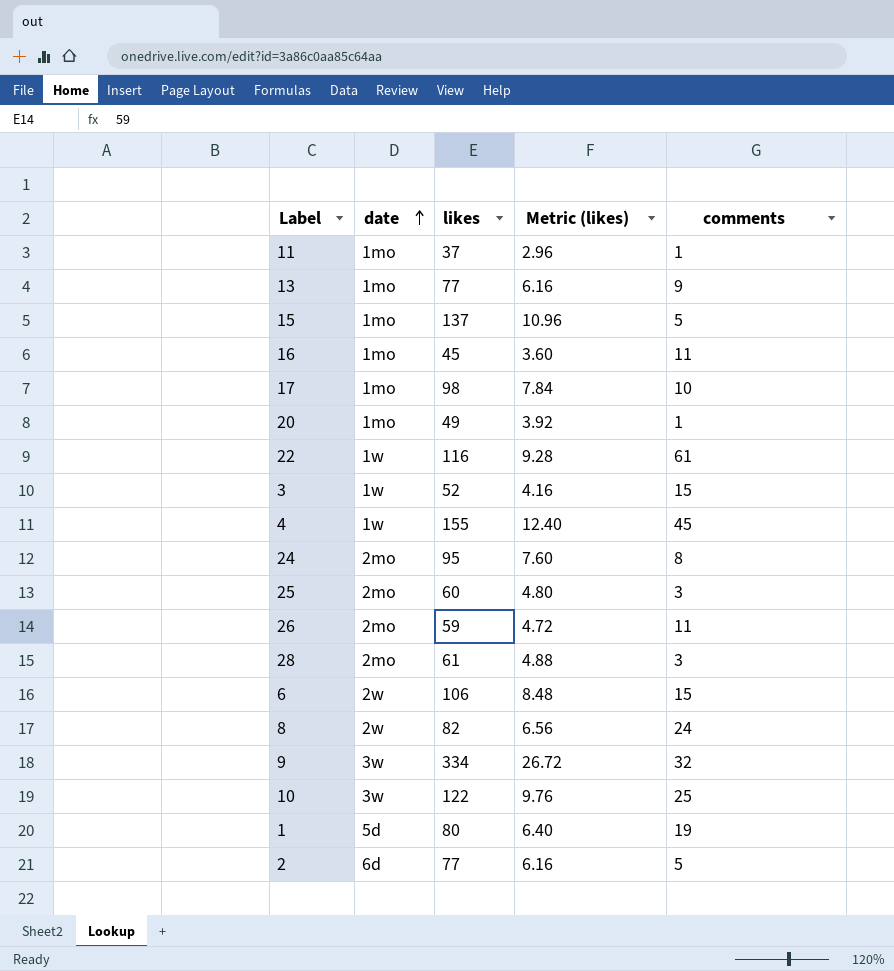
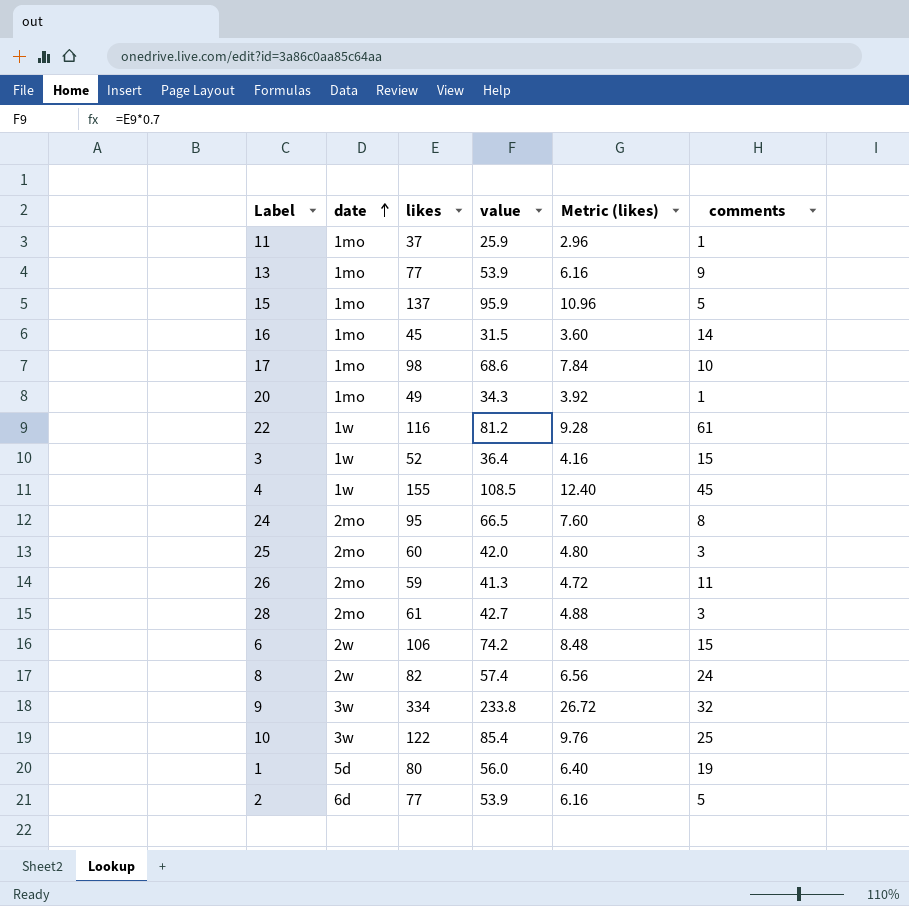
column value | formula: none -> [likes] * 0.7
16 | comments: 11 -> 14

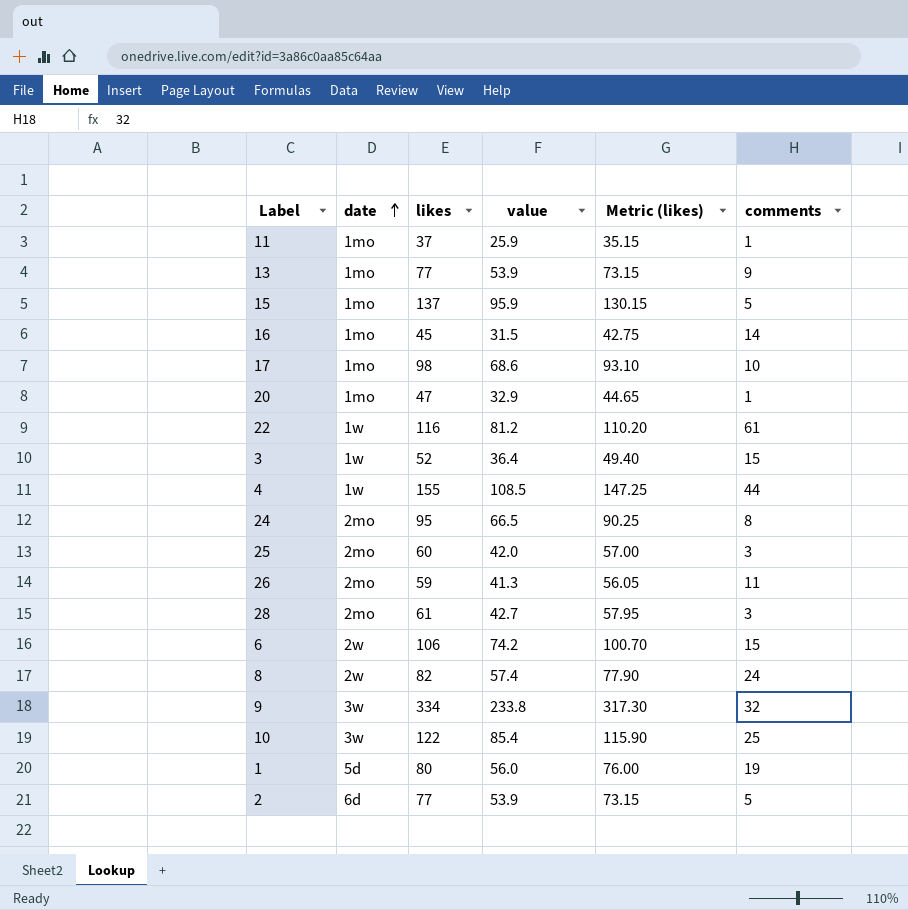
column Metric (likes) | formula: [likes] * 0.08 -> [likes] * 0.95
20 | likes: 49 -> 47
20 | value: 34.3 -> 32.9
4 | comments: 45 -> 44

